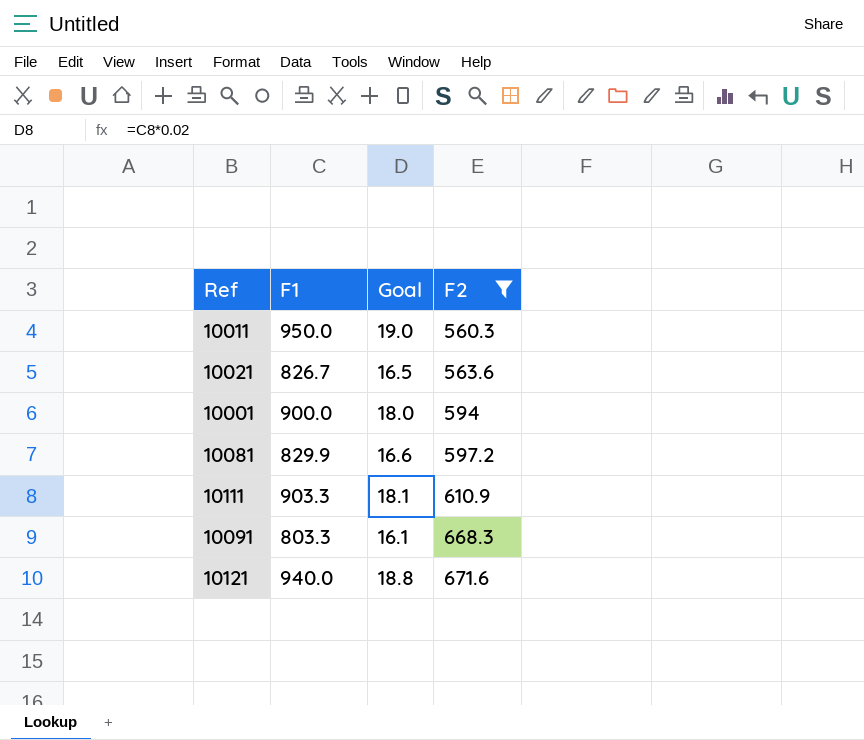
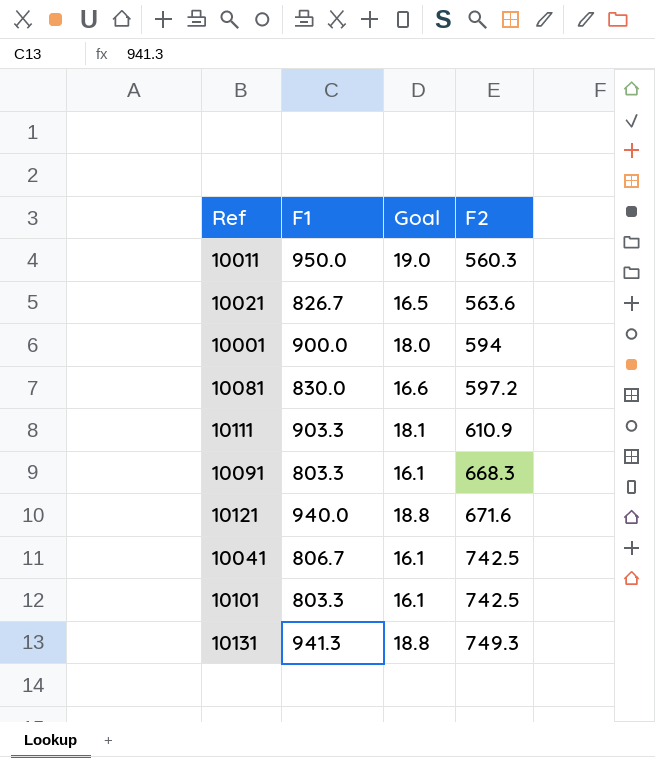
filter: F2 <= 671.6 -> none
10081 | F1: 829.9 -> 830.0

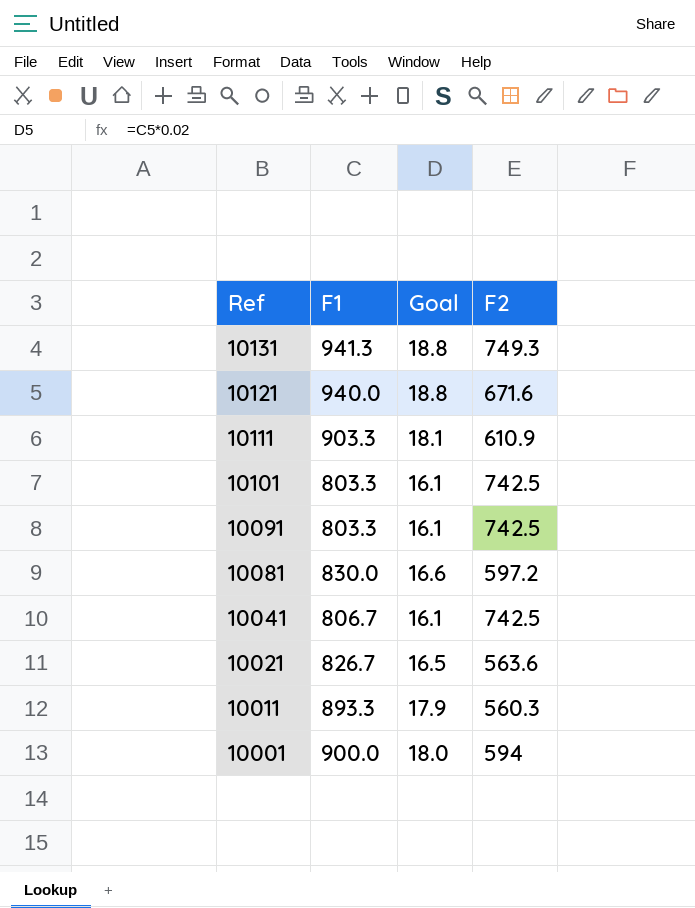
row order: F2 ascending -> Ref descending
10091 | F2: 668.3 -> 742.5
10011 | F1: 950.0 -> 893.3
10011 | Goal: 19.0 -> 17.9

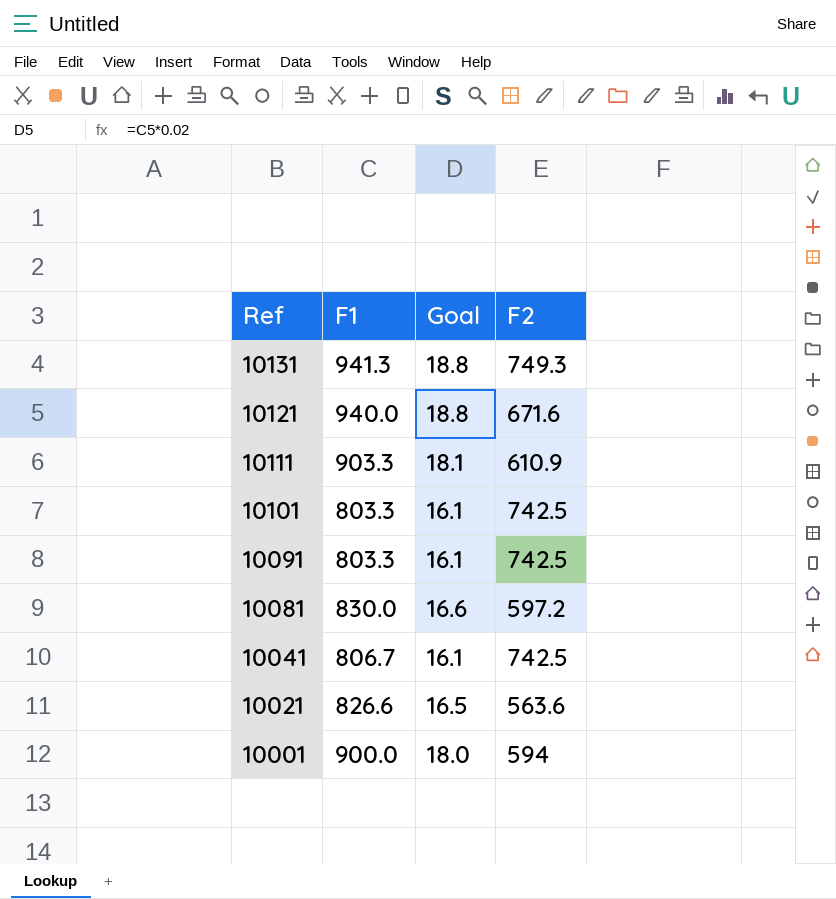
row 10011: 893.3 | 17.9 | 560.3 -> none
10021 | F1: 826.7 -> 826.6

